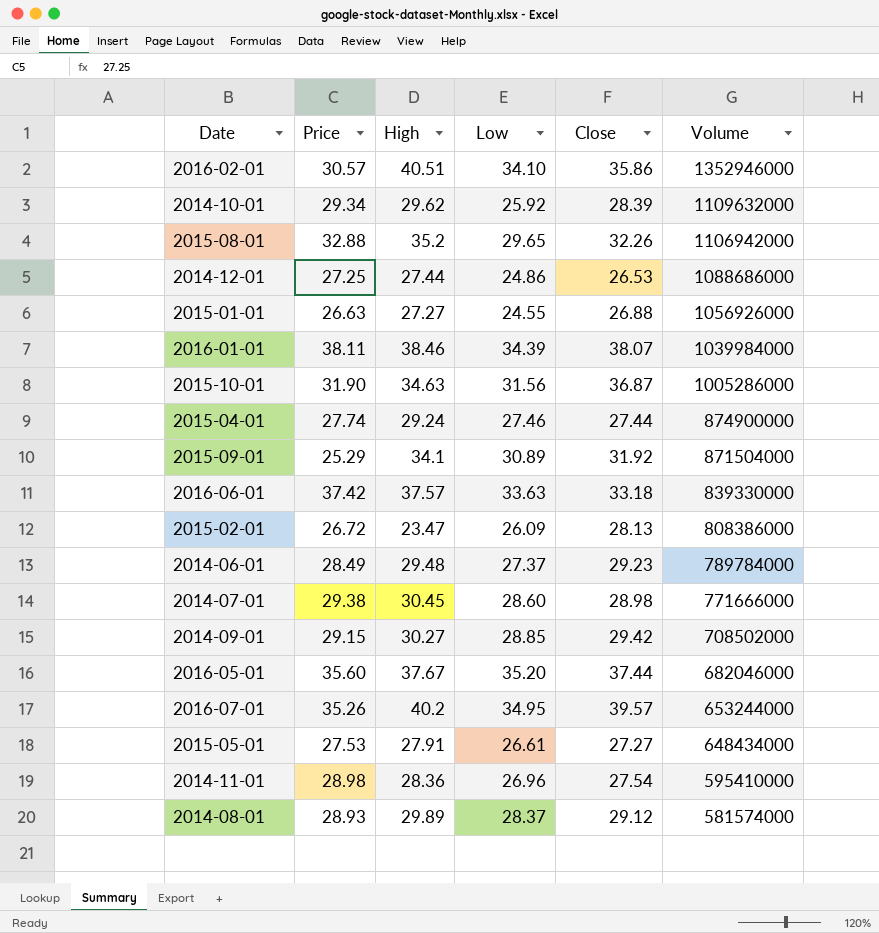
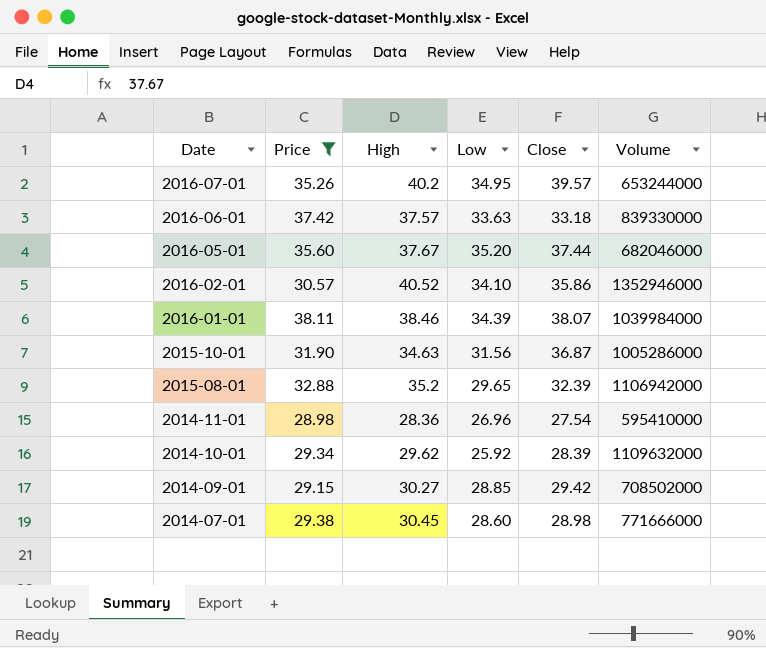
filter: none -> Price >= 28.98
row order: Volume descending -> Date descending
2016-02-01 | High: 40.51 -> 40.52
2015-08-01 | Close: 32.26 -> 32.39

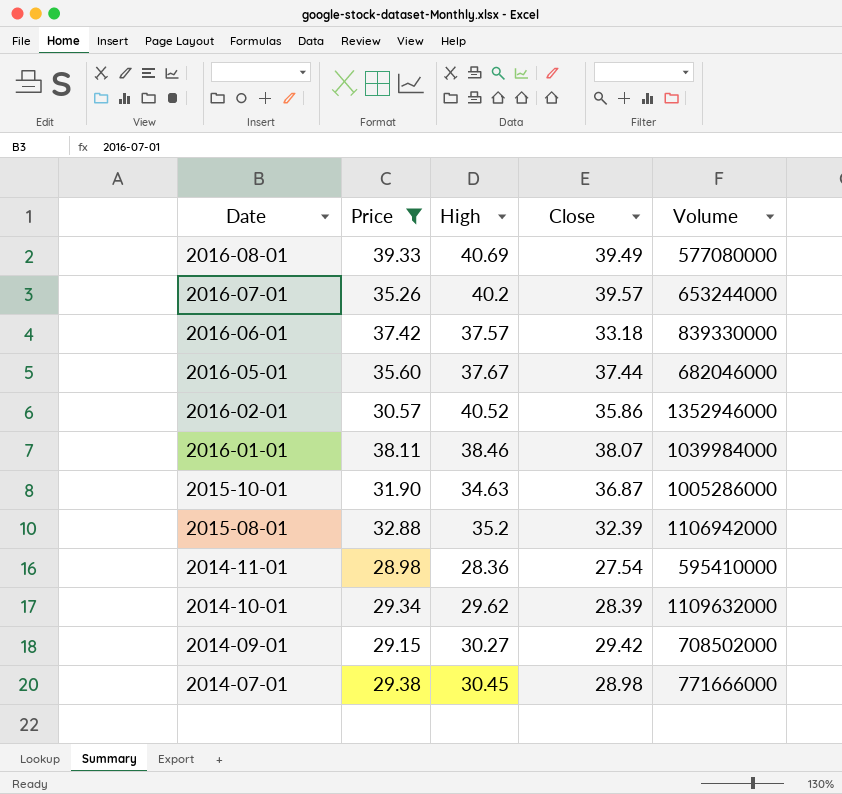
column Low | position: 4 -> none
row 2016-08-01: none -> 39.33 | 40.69 | 39.49 | 577080000

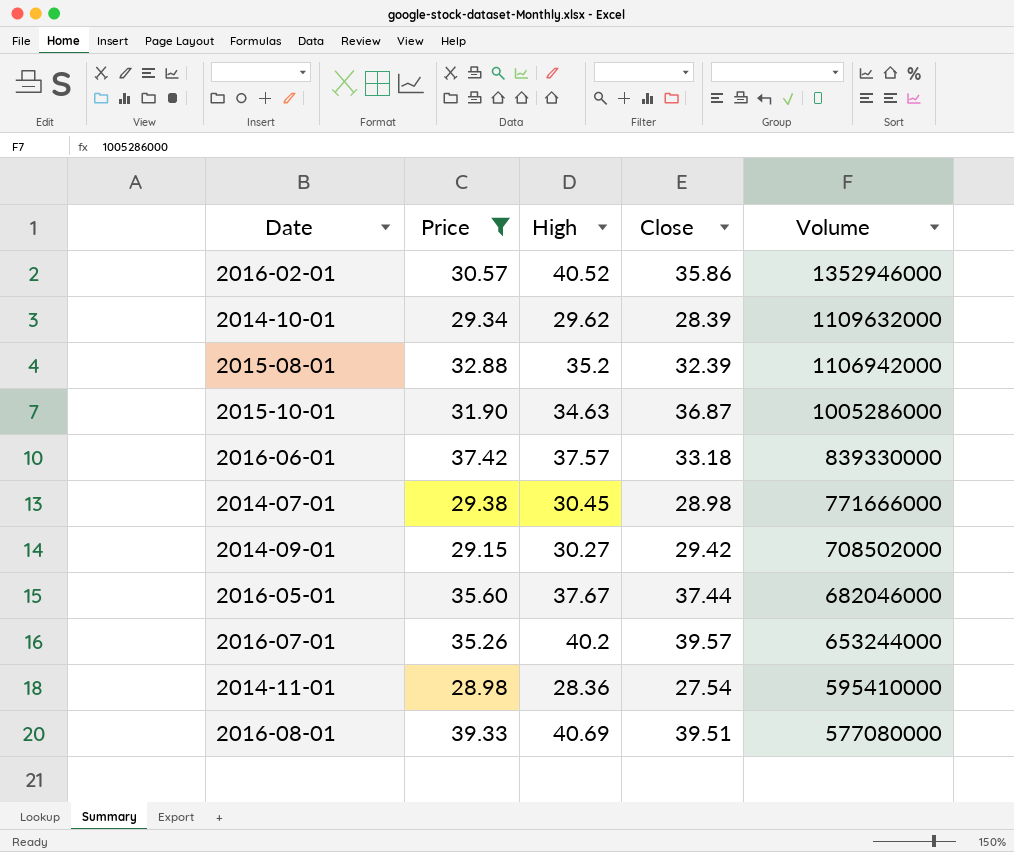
row order: Date descending -> Volume descending
row 2016-01-01: 38.11 | 38.46 | 38.07 | 1039984000 -> none
2016-08-01 | Close: 39.49 -> 39.51

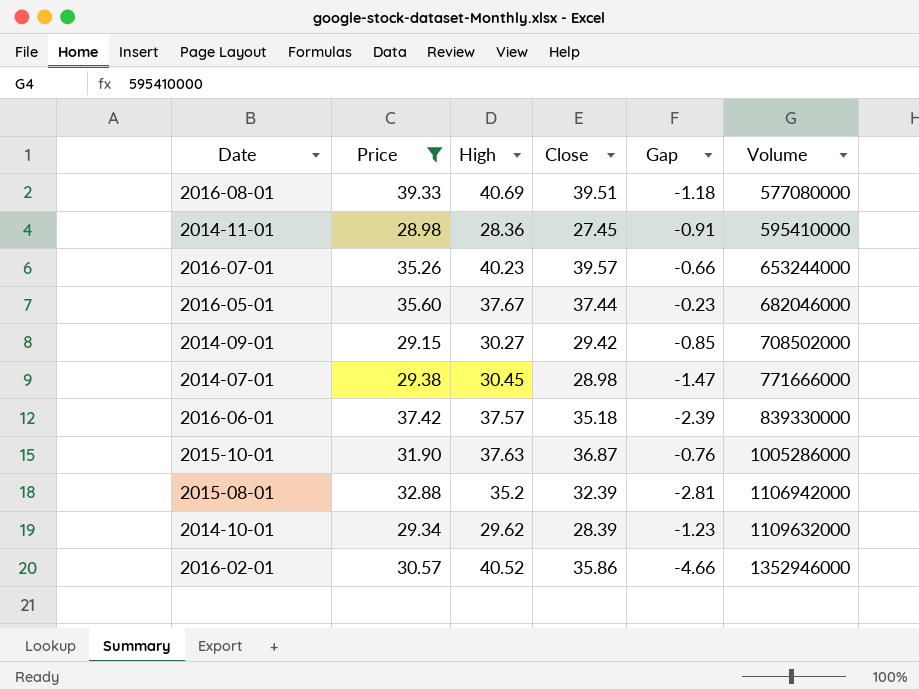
row order: Volume descending -> Volume ascending
column Gap | formula: none -> [Close] - [High]
2014-11-01 | Close: 27.54 -> 27.45
2016-07-01 | High: 40.2 -> 40.23
2016-06-01 | Close: 33.18 -> 35.18
2015-10-01 | High: 34.63 -> 37.63

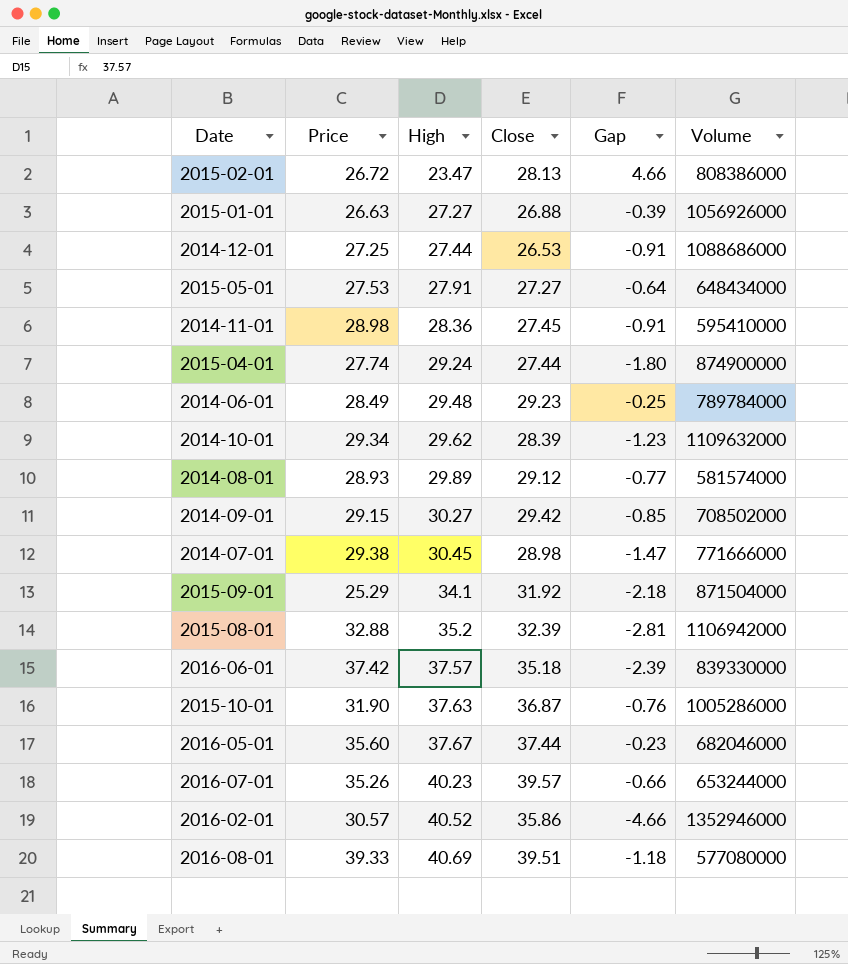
filter: Price >= 28.98 -> none
row order: Volume ascending -> High ascending

